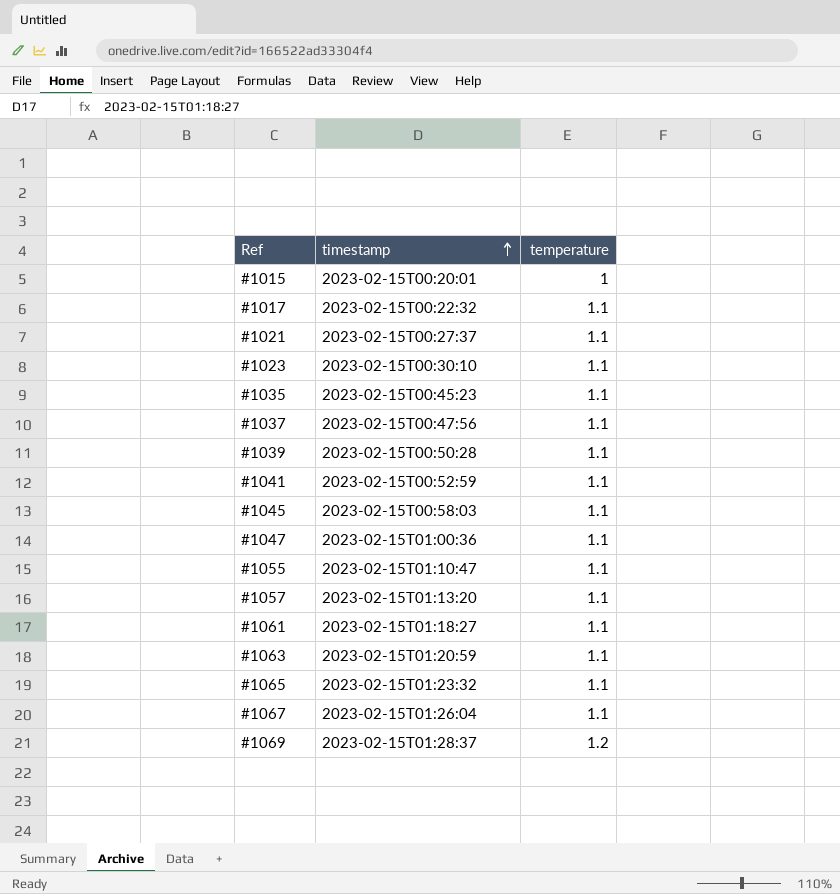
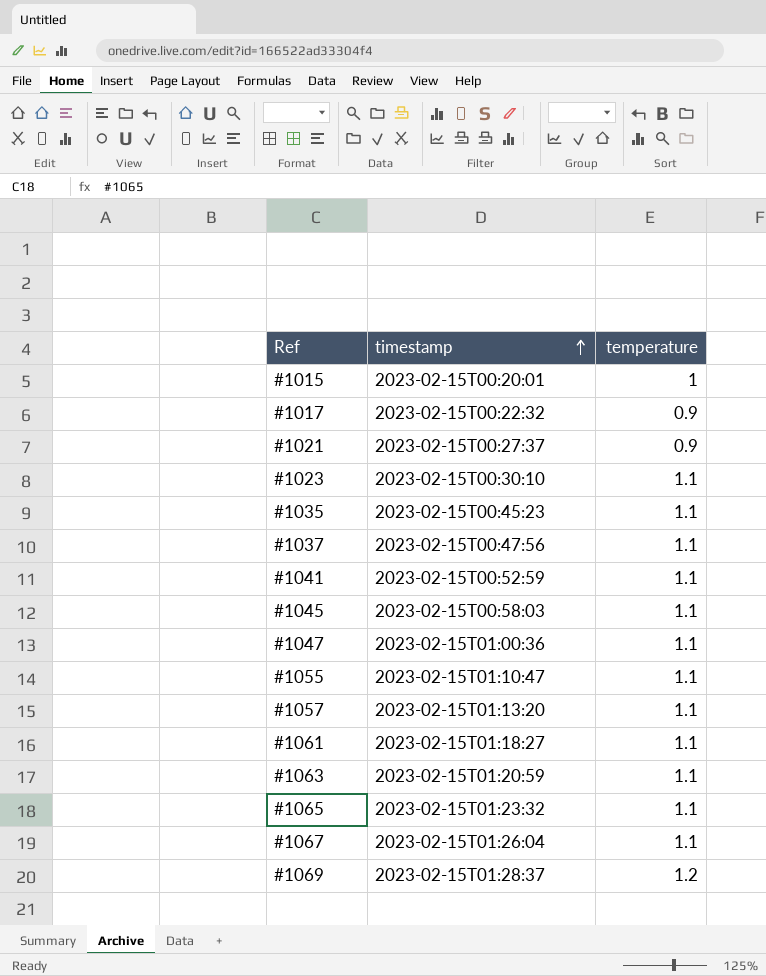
row #1039: 2023-02-15T00:50:28 | 1.1 -> none
#1017 | temperature: 1.1 -> 0.9
#1021 | temperature: 1.1 -> 0.9

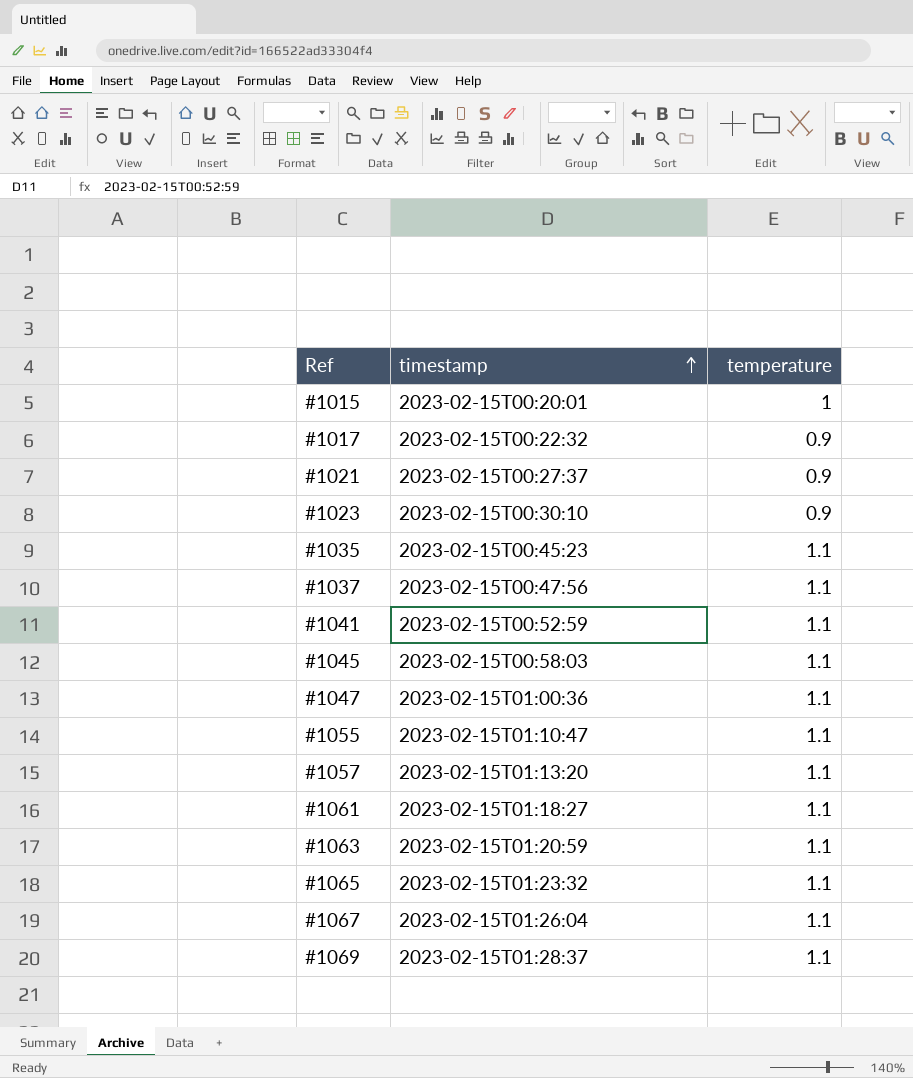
#1023 | temperature: 1.1 -> 0.9
#1069 | temperature: 1.2 -> 1.1

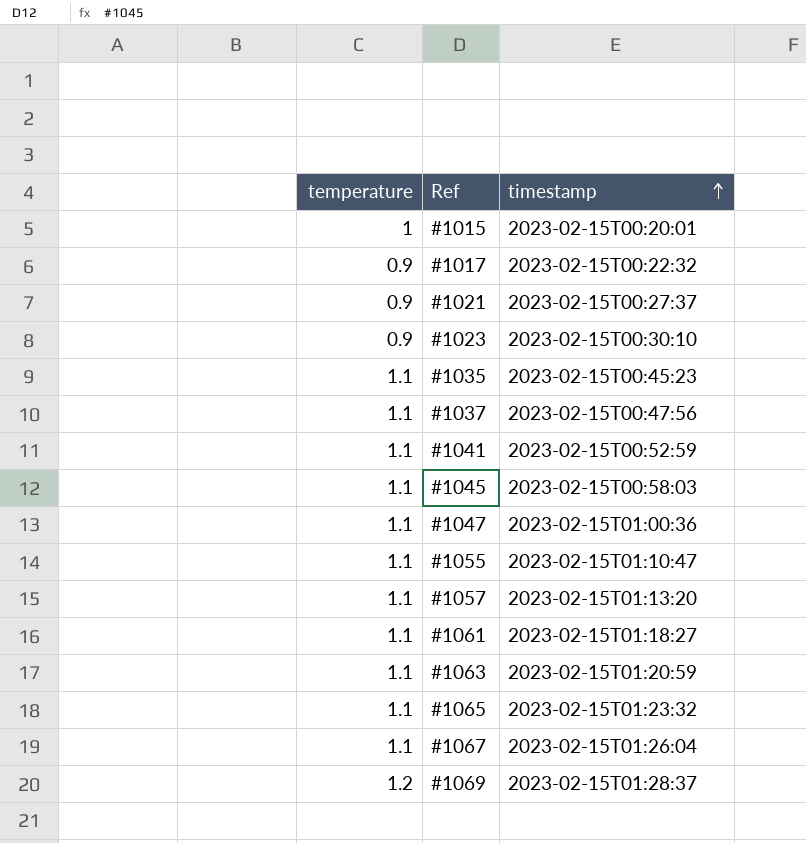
column temperature | position: 3 -> 1
#1069 | temperature: 1.1 -> 1.2

